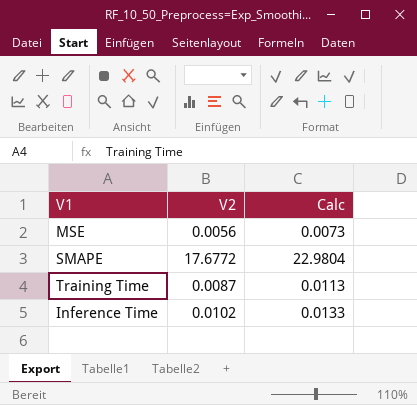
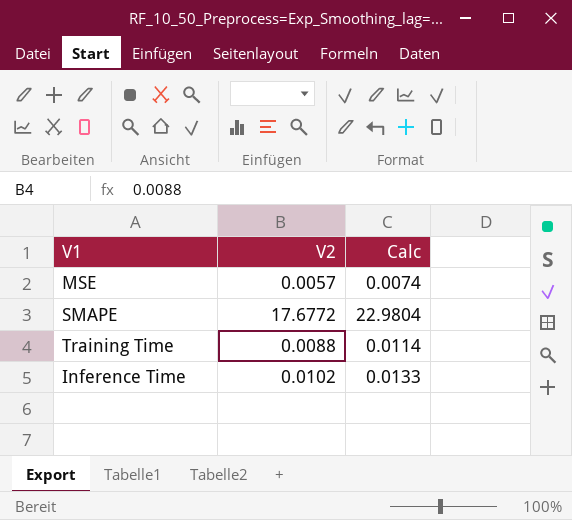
MSE | V2: 0.0056 -> 0.0057
MSE | Calc: 0.0073 -> 0.0074
Training Time | V2: 0.0087 -> 0.0088
Training Time | Calc: 0.0113 -> 0.0114

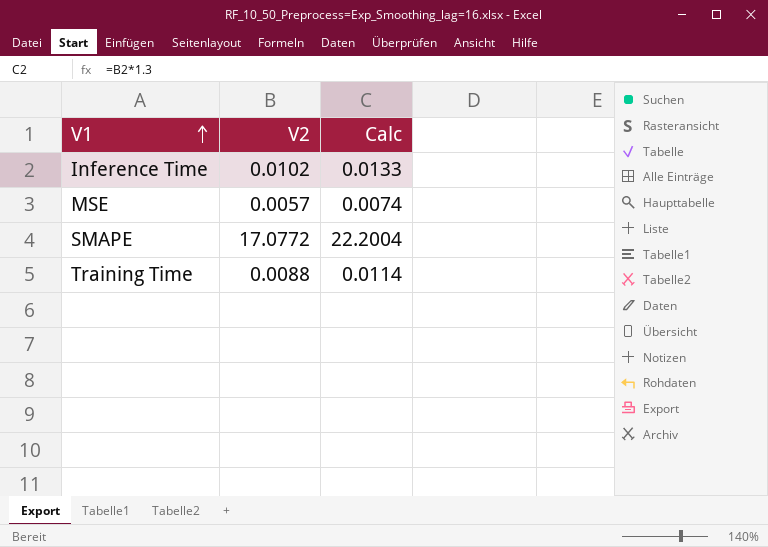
row order: none -> V1 ascending
SMAPE | V2: 17.6772 -> 17.0772
SMAPE | Calc: 22.9804 -> 22.2004

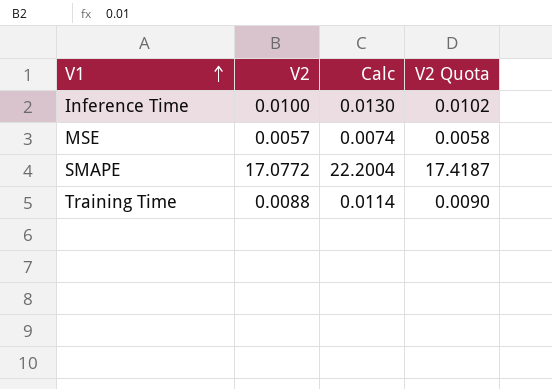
column V2 Quota | formula: none -> [V2] * 1.02
Inference Time | V2: 0.0102 -> 0.0100
Inference Time | Calc: 0.0133 -> 0.0130

